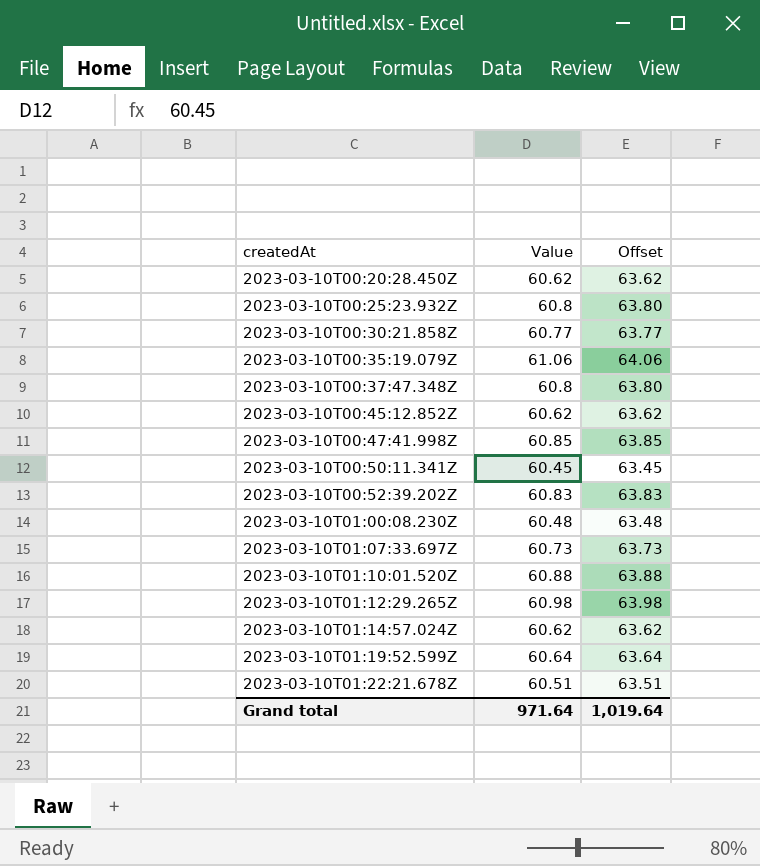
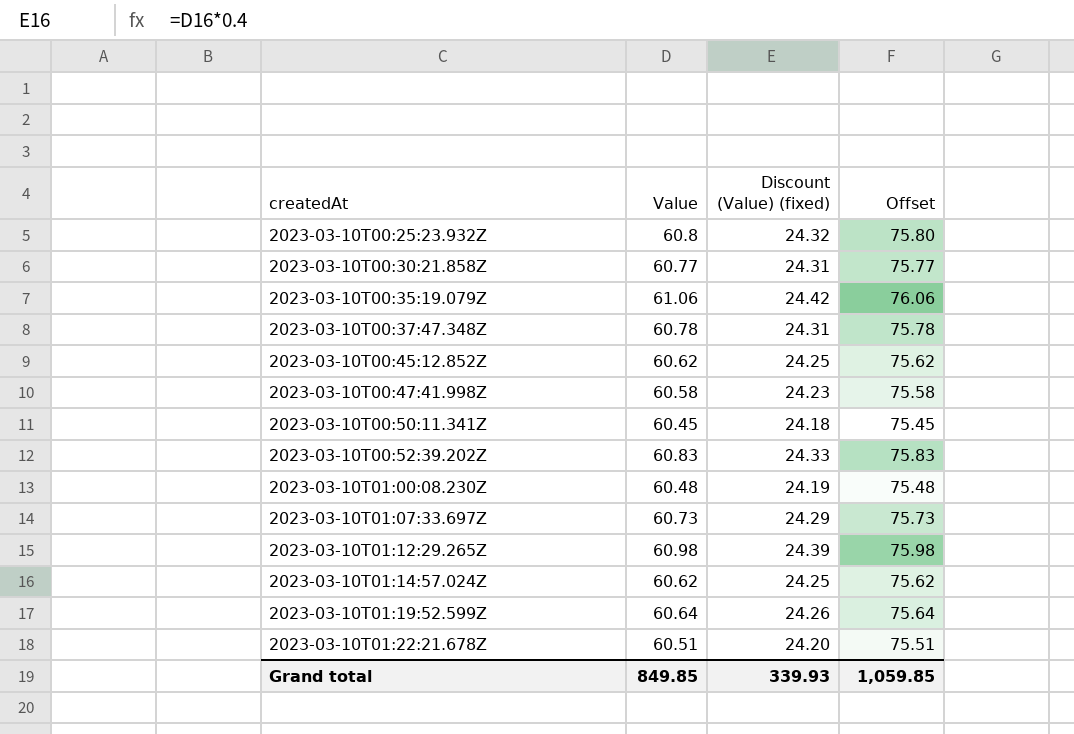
column Discount (Value) (fixed) | formula: none -> [Value] * 0.4
column Offset | formula: [Value] + 3 -> [Value] + 15
row 2023-03-10T00:20:28.450Z: 60.62 | 63.62 -> none
row 2023-03-10T01:10:01.520Z: 60.88 | 63.88 -> none
2023-03-10T00:37:47.348Z | Value: 60.8 -> 60.78
2023-03-10T00:47:41.998Z | Value: 60.85 -> 60.58
Grand total | Value: 971.64 -> 849.85
Grand total | Offset: 1,019.64 -> 1,059.85

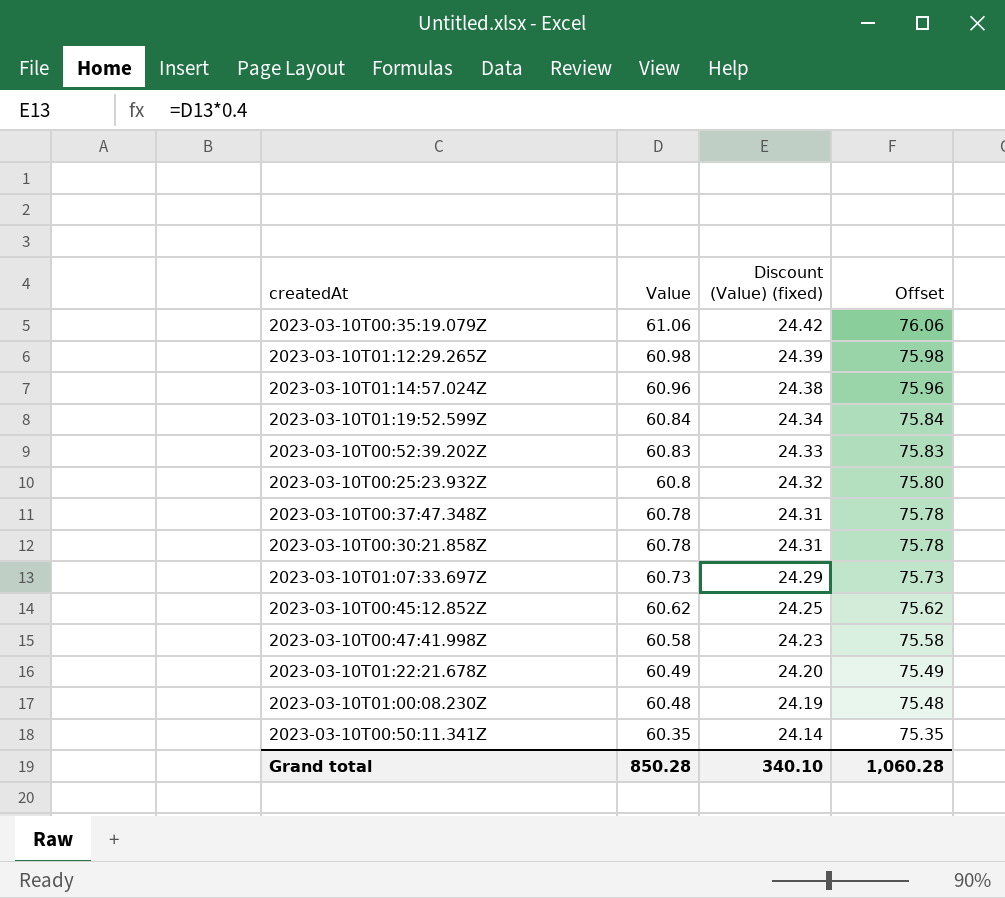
row order: createdAt ascending -> Value descending
2023-03-10T01:14:57.024Z | Value: 60.62 -> 60.96
2023-03-10T01:14:57.024Z | Discount (Value) (fixed): 24.25 -> 24.38
2023-03-10T01:14:57.024Z | Offset: 75.62 -> 75.96
2023-03-10T01:19:52.599Z | Value: 60.64 -> 60.84
2023-03-10T01:19:52.599Z | Discount (Value) (fixed): 24.26 -> 24.34
2023-03-10T01:19:52.599Z | Offset: 75.64 -> 75.84
2023-03-10T00:30:21.858Z | Value: 60.77 -> 60.78
2023-03-10T00:30:21.858Z | Offset: 75.77 -> 75.78
2023-03-10T01:22:21.678Z | Value: 60.51 -> 60.49
2023-03-10T01:22:21.678Z | Offset: 75.51 -> 75.49
2023-03-10T00:50:11.341Z | Value: 60.45 -> 60.35
2023-03-10T00:50:11.341Z | Discount (Value) (fixed): 24.18 -> 24.14
2023-03-10T00:50:11.341Z | Offset: 75.45 -> 75.35
Grand total | Value: 849.85 -> 850.28
Grand total | Discount (Value) (fixed): 339.93 -> 340.10
Grand total | Offset: 1,059.85 -> 1,060.28

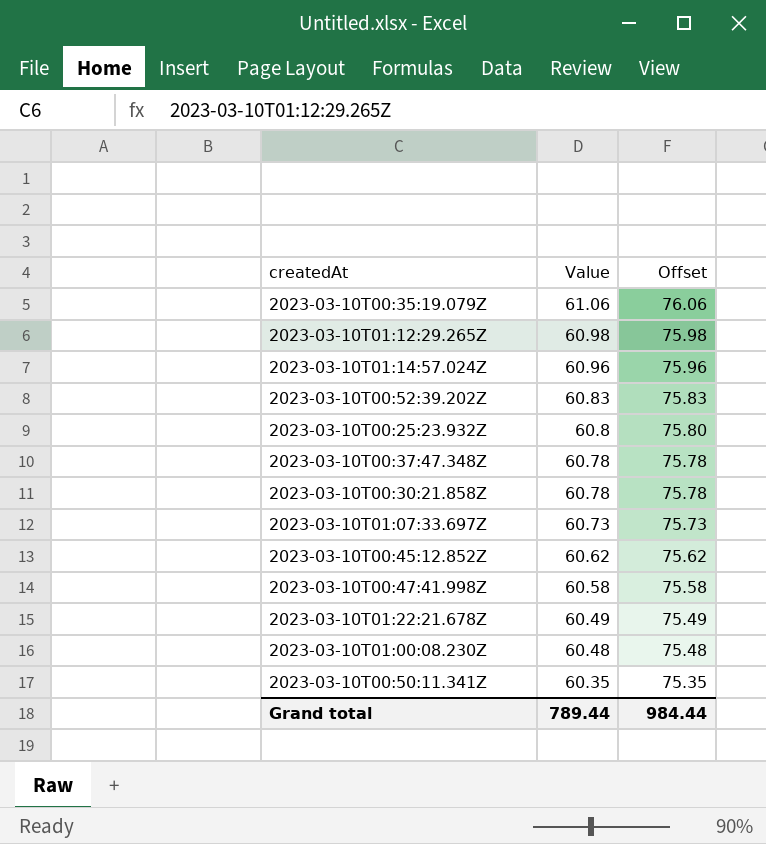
column Discount (Value) (fixed) | formula: [Value] * 0.4 -> none
row 2023-03-10T01:19:52.599Z: 60.84 | 24.34 | 75.84 -> none
Grand total | Value: 850.28 -> 789.44
Grand total | Offset: 1,060.28 -> 984.44

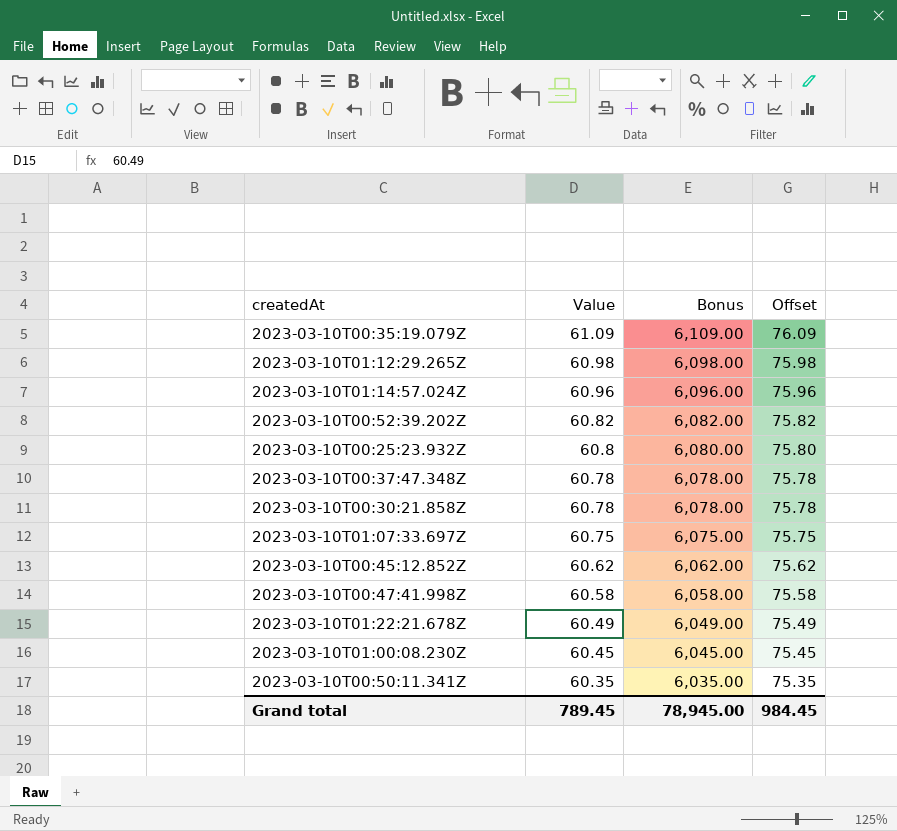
column Bonus | formula: none -> [Value] * 100
2023-03-10T00:35:19.079Z | Value: 61.06 -> 61.09
2023-03-10T00:35:19.079Z | Offset: 76.06 -> 76.09
2023-03-10T00:52:39.202Z | Value: 60.83 -> 60.82
2023-03-10T00:52:39.202Z | Offset: 75.83 -> 75.82
2023-03-10T01:07:33.697Z | Value: 60.73 -> 60.75
2023-03-10T01:07:33.697Z | Offset: 75.73 -> 75.75
2023-03-10T01:00:08.230Z | Value: 60.48 -> 60.45
2023-03-10T01:00:08.230Z | Offset: 75.48 -> 75.45
Grand total | Value: 789.44 -> 789.45
Grand total | Offset: 984.44 -> 984.45

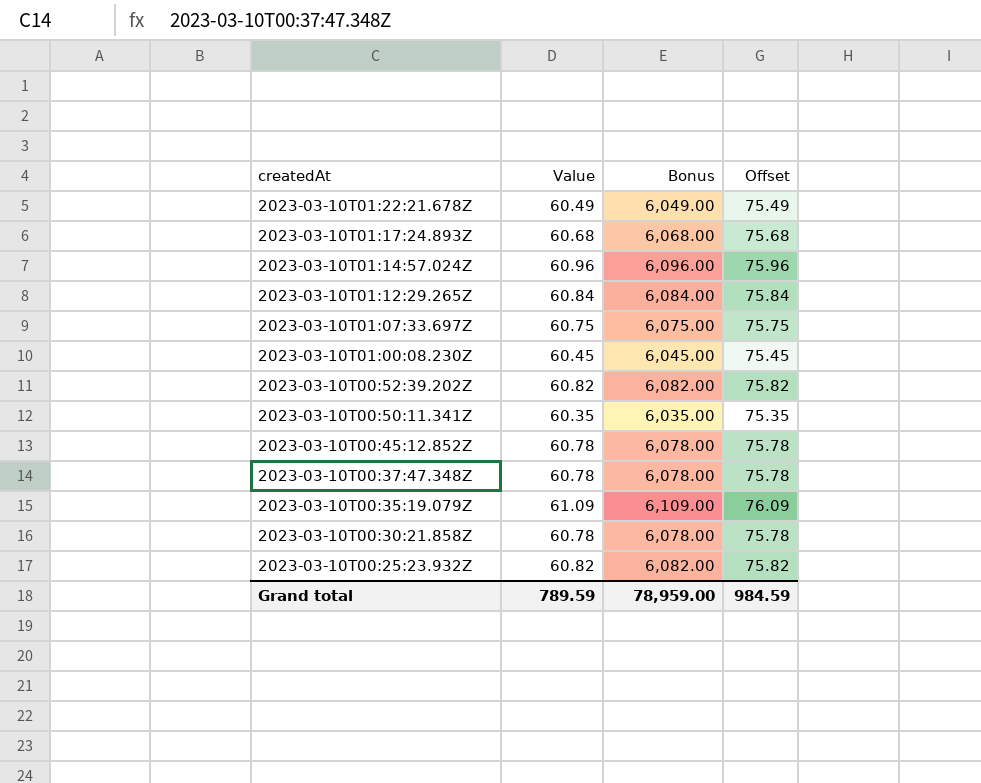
row order: Value descending -> createdAt descending
row 2023-03-10T00:47:41.998Z: 60.58 | 6,058.00 | 75.58 -> none
row 2023-03-10T01:17:24.893Z: none -> 60.68 | 6,068.00 | 75.68
2023-03-10T01:12:29.265Z | Value: 60.98 -> 60.84
2023-03-10T01:12:29.265Z | Bonus: 6,098.00 -> 6,084.00
2023-03-10T01:12:29.265Z | Offset: 75.98 -> 75.84
2023-03-10T00:45:12.852Z | Value: 60.62 -> 60.78
2023-03-10T00:45:12.852Z | Bonus: 6,062.00 -> 6,078.00
2023-03-10T00:45:12.852Z | Offset: 75.62 -> 75.78
2023-03-10T00:25:23.932Z | Value: 60.8 -> 60.82
2023-03-10T00:25:23.932Z | Bonus: 6,080.00 -> 6,082.00
2023-03-10T00:25:23.932Z | Offset: 75.80 -> 75.82
Grand total | Value: 789.45 -> 789.59
Grand total | Bonus: 78,945.00 -> 78,959.00
Grand total | Offset: 984.45 -> 984.59

